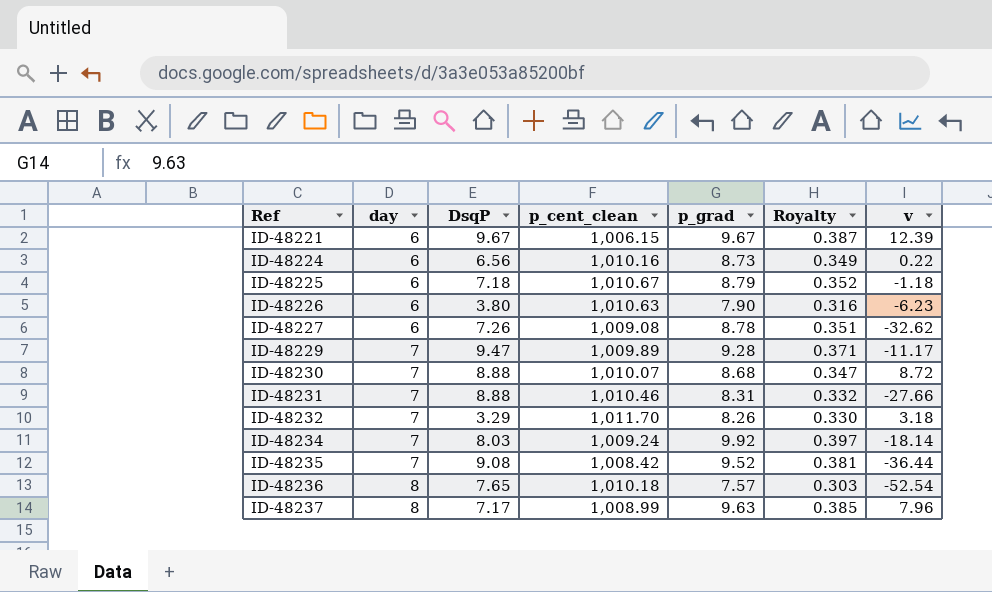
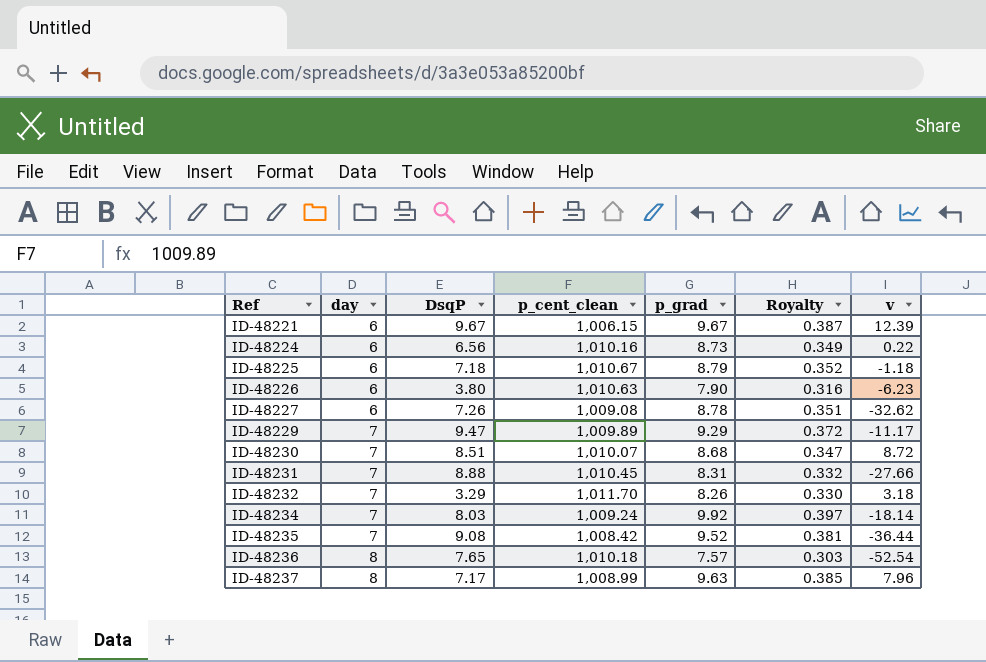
ID-48229 | p_grad: 9.28 -> 9.29
ID-48229 | Royalty: 0.371 -> 0.372
ID-48230 | DsqP: 8.88 -> 8.51
ID-48231 | p_cent_clean: 1,010.46 -> 1,010.45

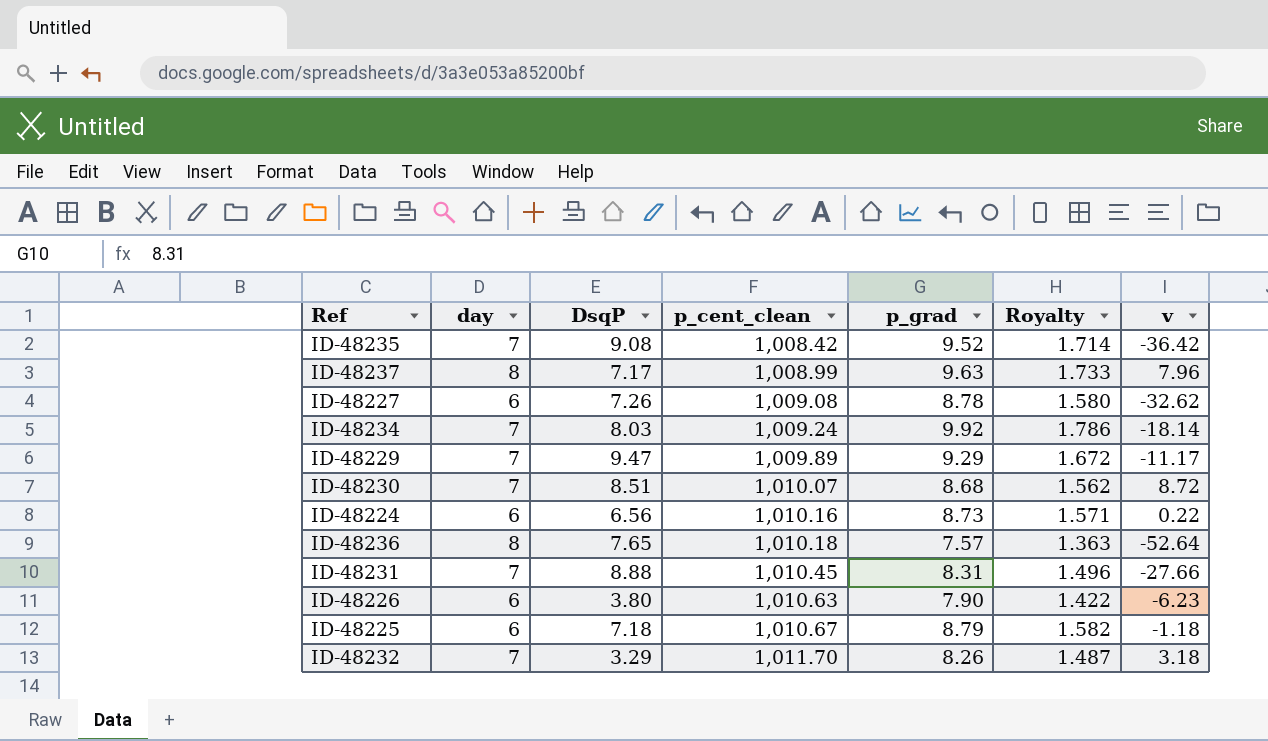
row order: Ref ascending -> p_cent_clean ascending
column Royalty | formula: [p_grad] * 0.04 -> [p_grad] * 0.18
row ID-48221: 6 | 9.67 | 1,006.15 | 9.67 | 0.387 | 12.39 -> none
ID-48235 | v: -36.44 -> -36.42
ID-48236 | v: -52.54 -> -52.64

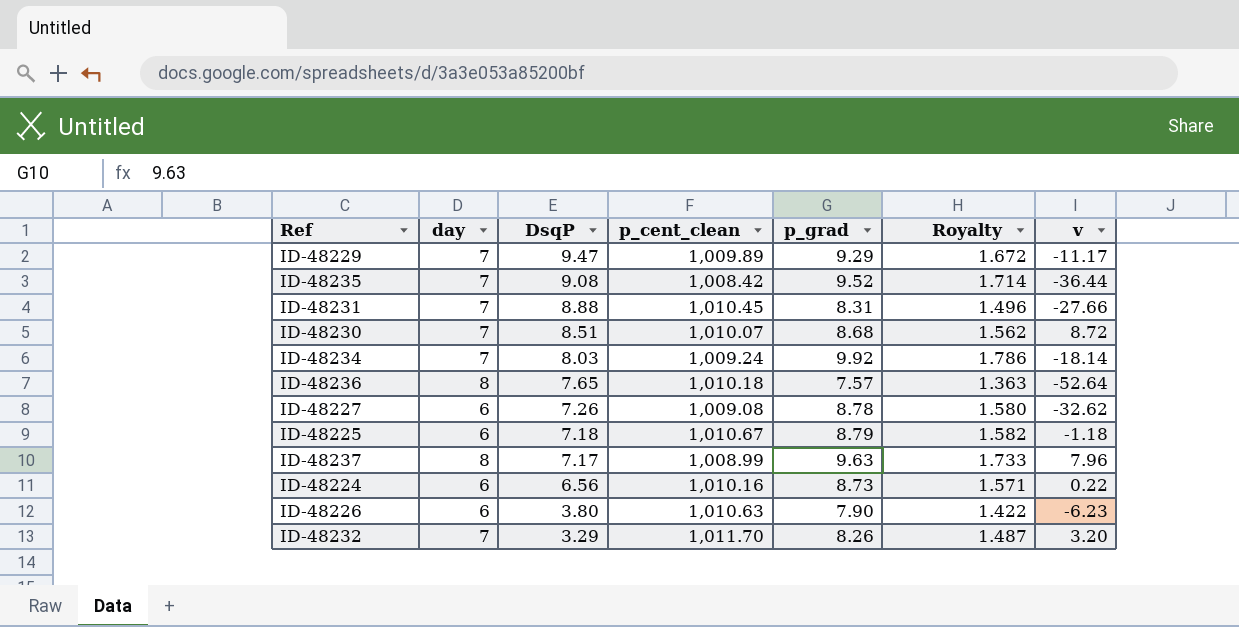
row order: p_cent_clean ascending -> DsqP descending
ID-48235 | v: -36.42 -> -36.44
ID-48232 | v: 3.18 -> 3.20

